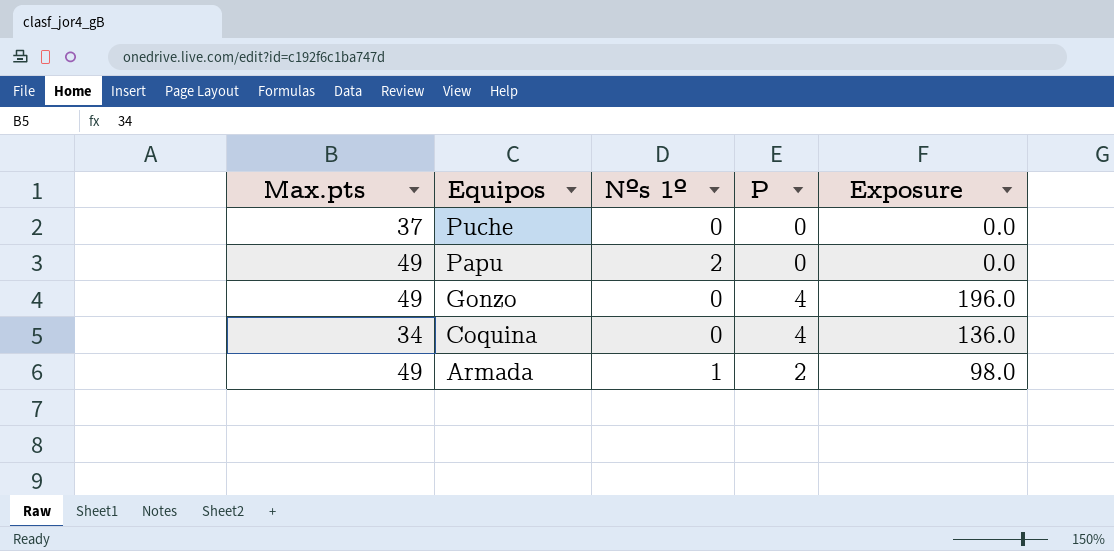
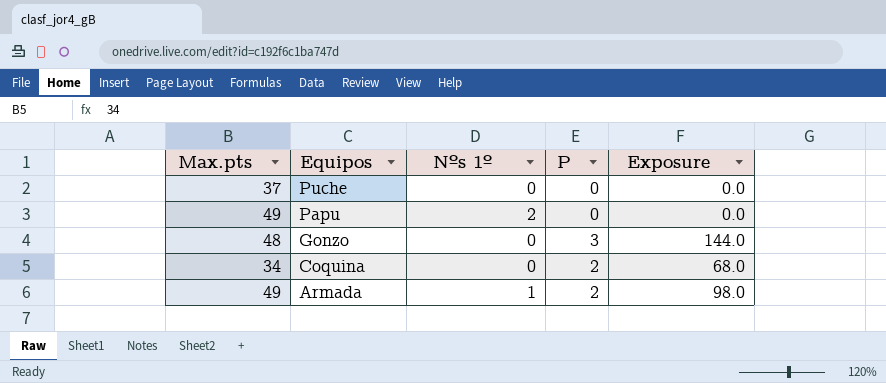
Gonzo | Max.pts: 49 -> 48
Gonzo | P: 4 -> 3
Gonzo | Exposure: 196.0 -> 144.0
Coquina | P: 4 -> 2
Coquina | Exposure: 136.0 -> 68.0

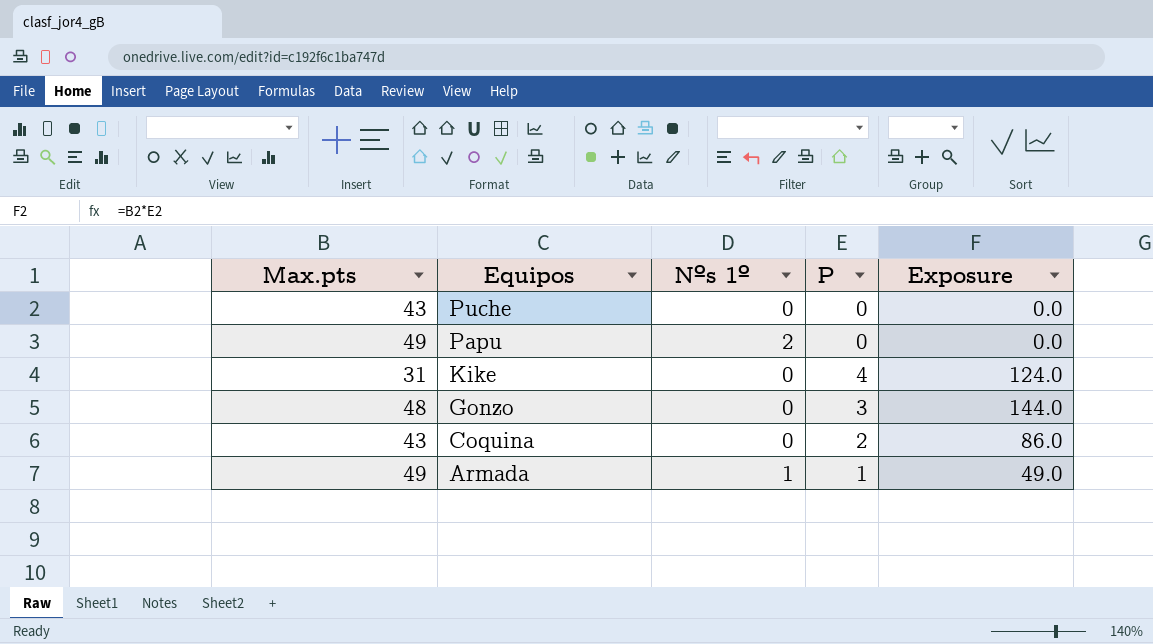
Puche | Max.pts: 37 -> 43
row Kike: none -> 31 | 0 | 4 | 124.0
Coquina | Max.pts: 34 -> 43
Coquina | Exposure: 68.0 -> 86.0
Armada | P: 2 -> 1
Armada | Exposure: 98.0 -> 49.0

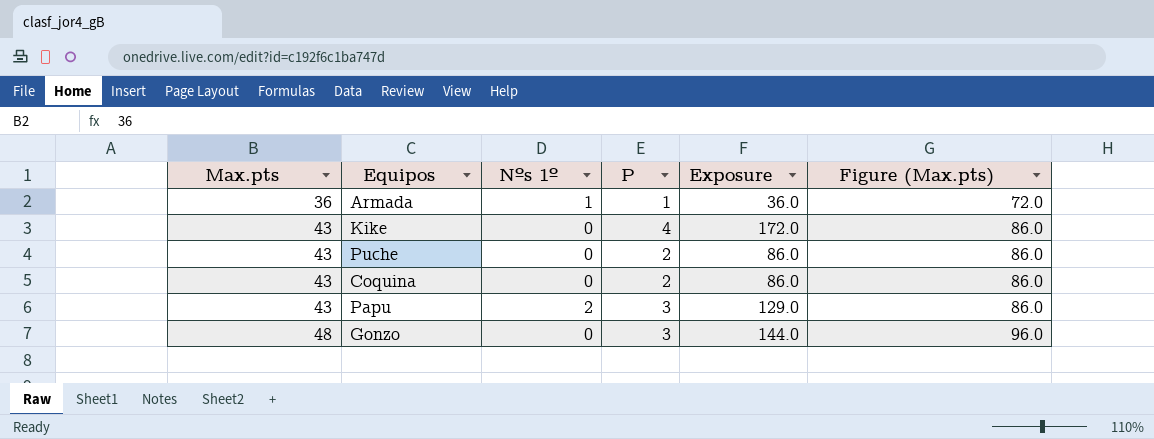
row order: Equipos descending -> Max.pts ascending
column Figure (Max.pts) | formula: none -> [Max.pts] * 2
Armada | Max.pts: 49 -> 36
Armada | Exposure: 49.0 -> 36.0
Kike | Max.pts: 31 -> 43
Kike | Exposure: 124.0 -> 172.0
Puche | P: 0 -> 2
Puche | Exposure: 0.0 -> 86.0
Papu | Max.pts: 49 -> 43
Papu | P: 0 -> 3
Papu | Exposure: 0.0 -> 129.0

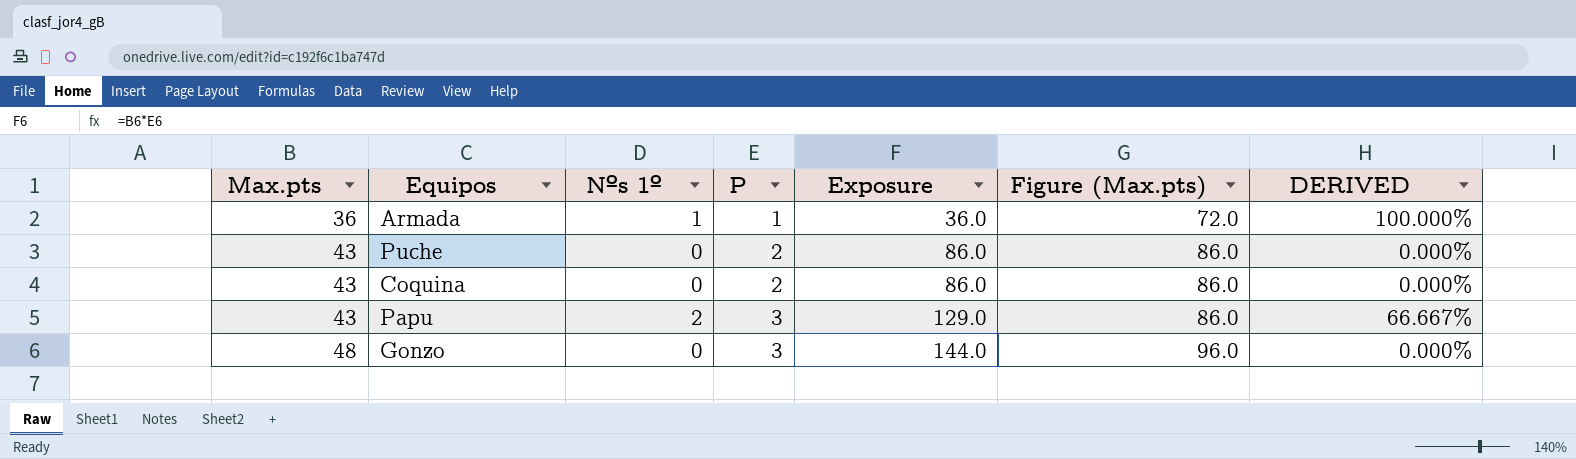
column DERIVED | formula: none -> [Nºs 1º] / [P]
row Kike: 43 | 0 | 4 | 172.0 | 86.0 -> none

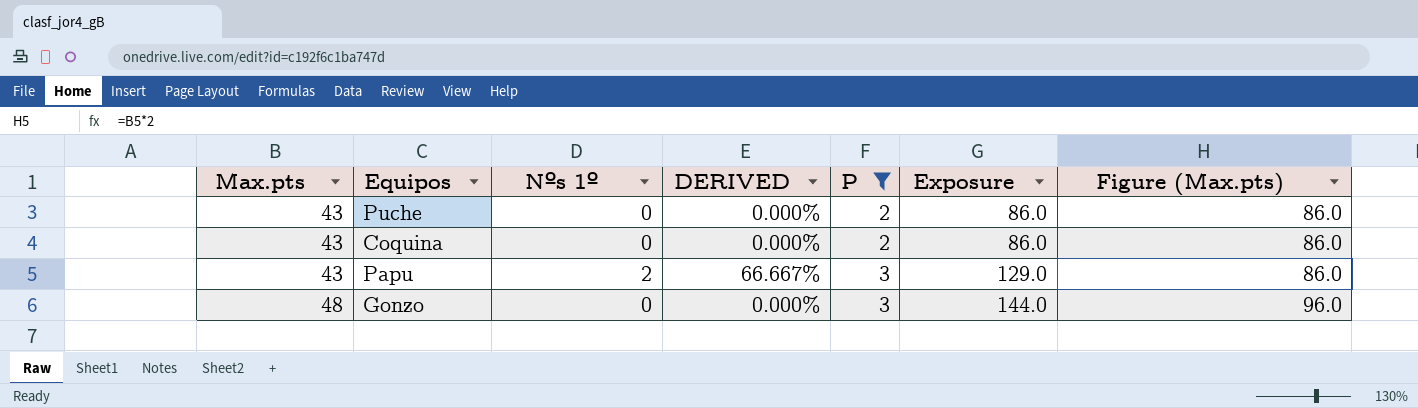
filter: none -> P != 1
column DERIVED | position: 7 -> 4

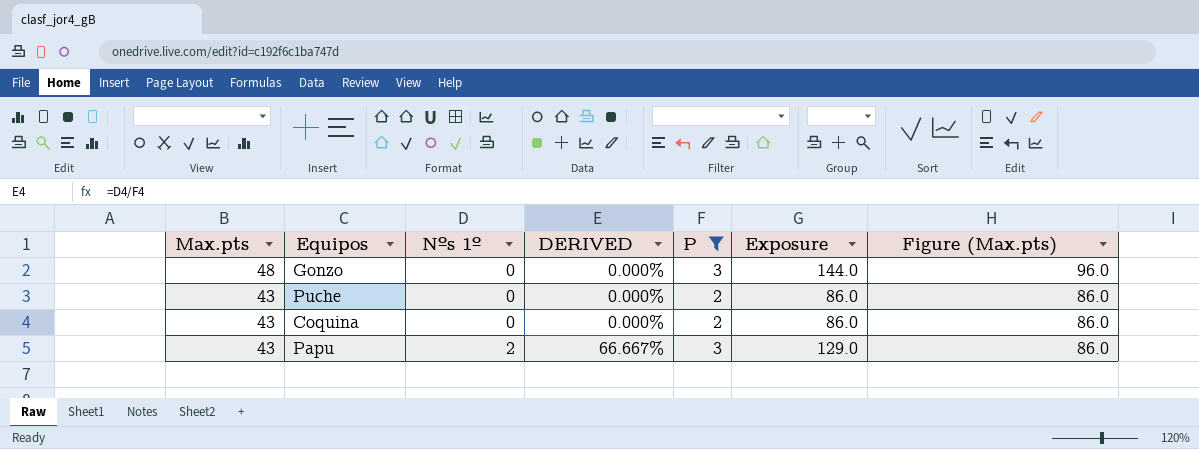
row order: Max.pts ascending -> Max.pts descending

